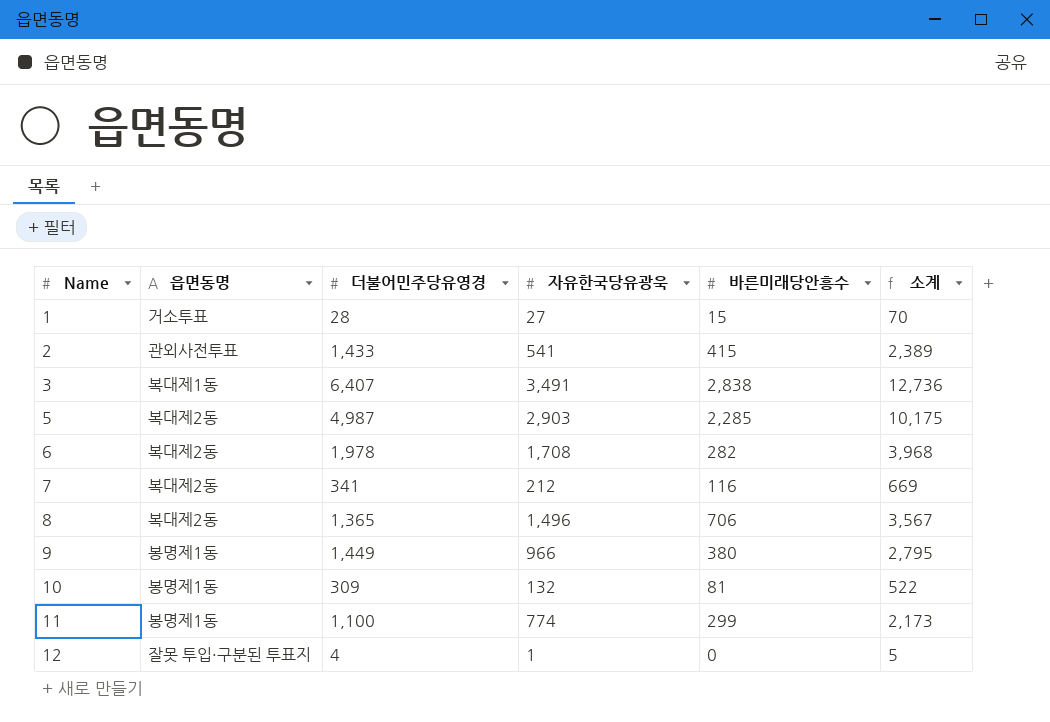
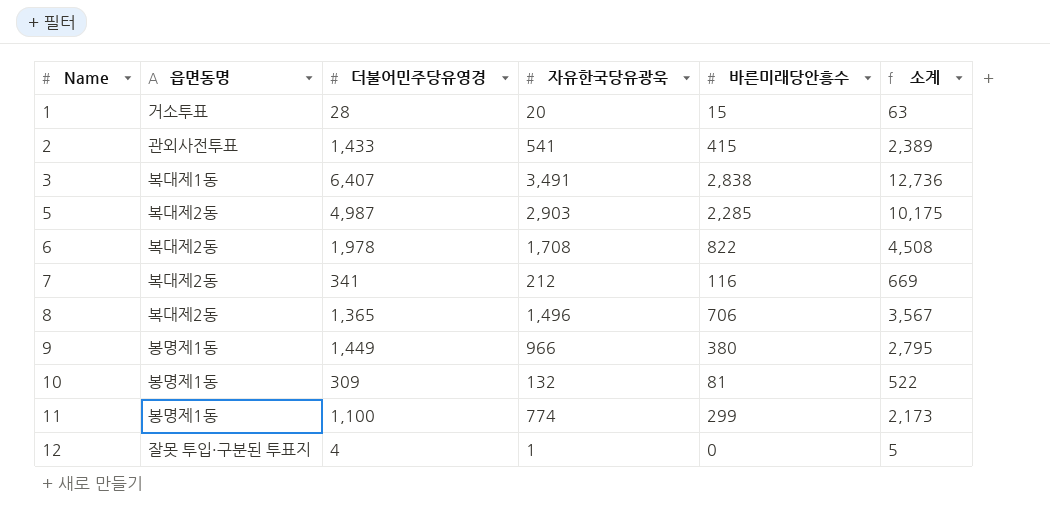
1 | 자유한국당유광욱: 27 -> 20
1 | 소계: 70 -> 63
6 | 바른미래당안흥수: 282 -> 822
6 | 소계: 3,968 -> 4,508

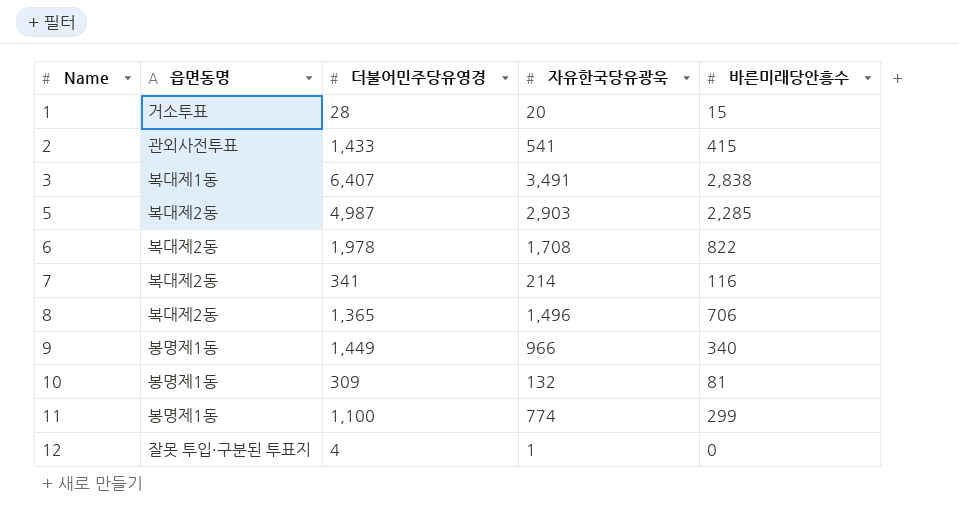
column 소계 | formula: [더불어민주당유영경] + [자유한국당유광욱] + [바른미래당안흥수] -> none
7 | 자유한국당유광욱: 212 -> 214
9 | 바른미래당안흥수: 380 -> 340

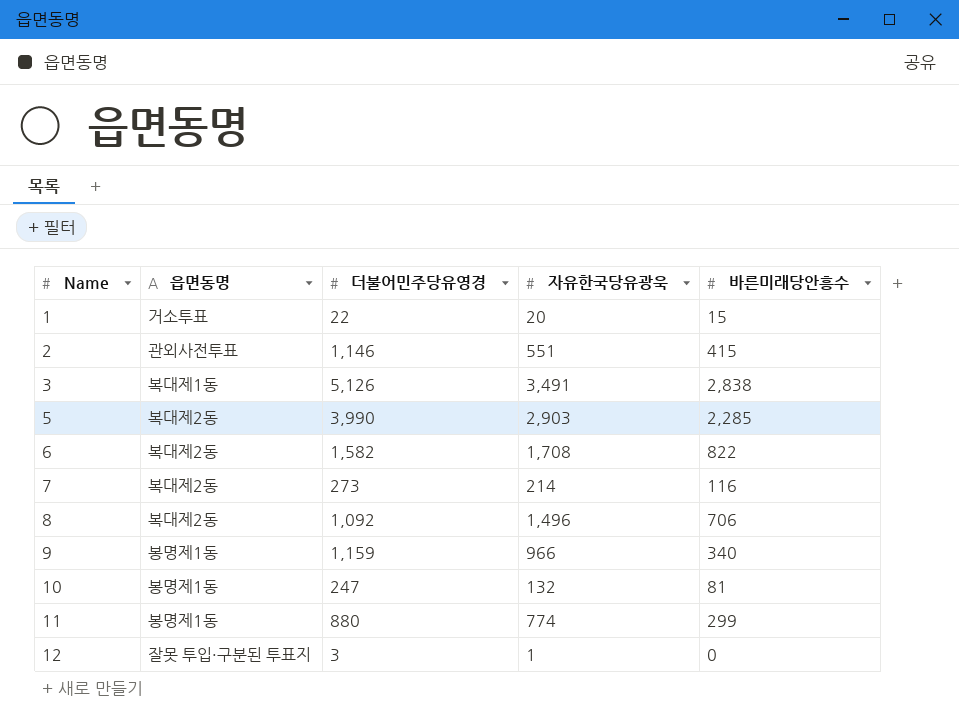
1 | 더불어민주당유영경: 28 -> 22
2 | 더불어민주당유영경: 1,433 -> 1,146
2 | 자유한국당유광욱: 541 -> 551
3 | 더불어민주당유영경: 6,407 -> 5,126
5 | 더불어민주당유영경: 4,987 -> 3,990
6 | 더불어민주당유영경: 1,978 -> 1,582
7 | 더불어민주당유영경: 341 -> 273
8 | 더불어민주당유영경: 1,365 -> 1,092
9 | 더불어민주당유영경: 1,449 -> 1,159
10 | 더불어민주당유영경: 309 -> 247
11 | 더불어민주당유영경: 1,100 -> 880
12 | 더불어민주당유영경: 4 -> 3

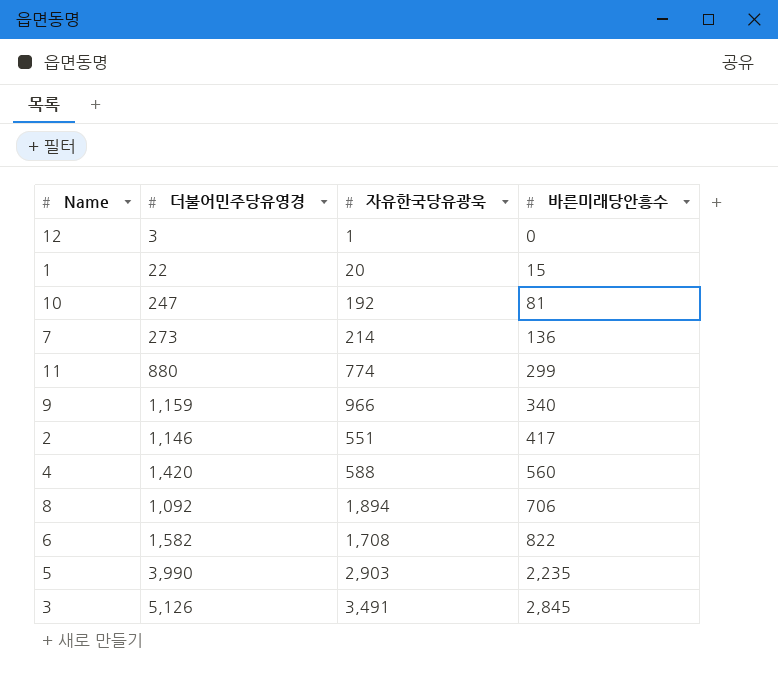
row order: Name ascending -> 바른미래당안흥수 ascending
column 읍면동명 | position: 2 -> none
10 | 자유한국당유광욱: 132 -> 192
7 | 바른미래당안흥수: 116 -> 136
2 | 바른미래당안흥수: 415 -> 417
row 4: none -> 1,420 | 588 | 560
8 | 자유한국당유광욱: 1,496 -> 1,894
5 | 바른미래당안흥수: 2,285 -> 2,235
3 | 바른미래당안흥수: 2,838 -> 2,845

